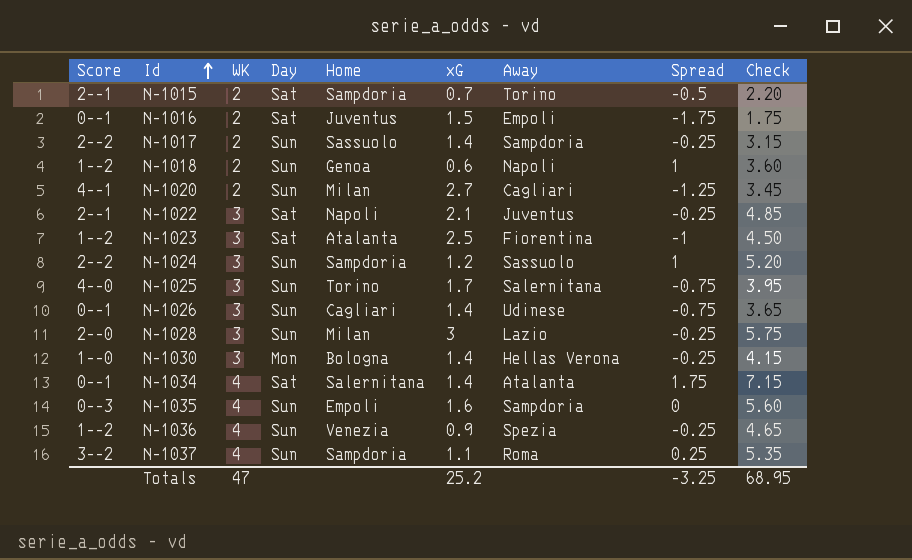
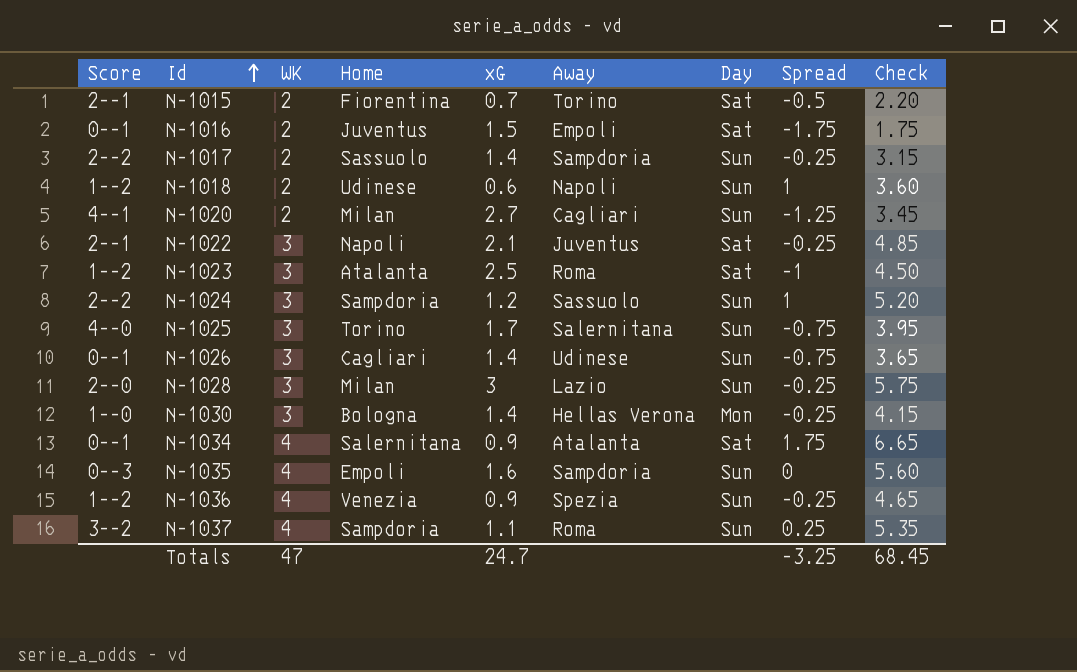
column Day | position: 4 -> 7
N-1015 | Home: Sampdoria -> Fiorentina
N-1018 | Home: Genoa -> Udinese
N-1023 | Away: Fiorentina -> Roma
N-1034 | xG: 1.4 -> 0.9
N-1034 | Check: 7.15 -> 6.65
Totals | xG: 25.2 -> 24.7
Totals | Check: 68.95 -> 68.45

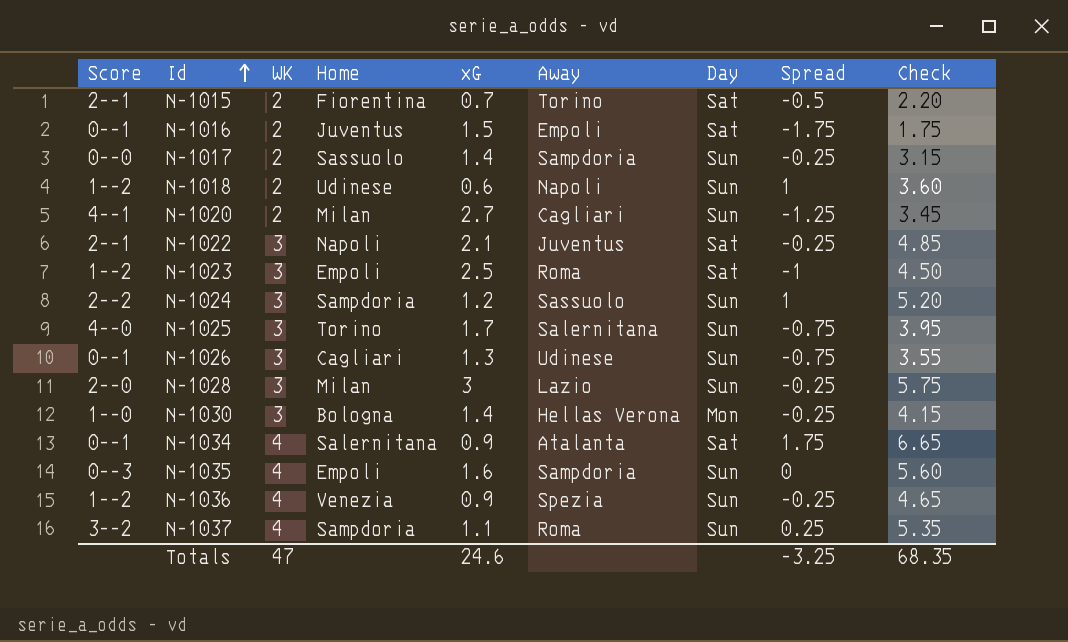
N-1017 | Score: 2--2 -> 0--0
N-1023 | Home: Atalanta -> Empoli
N-1026 | xG: 1.4 -> 1.3
N-1026 | Check: 3.65 -> 3.55
Totals | xG: 24.7 -> 24.6
Totals | Check: 68.45 -> 68.35

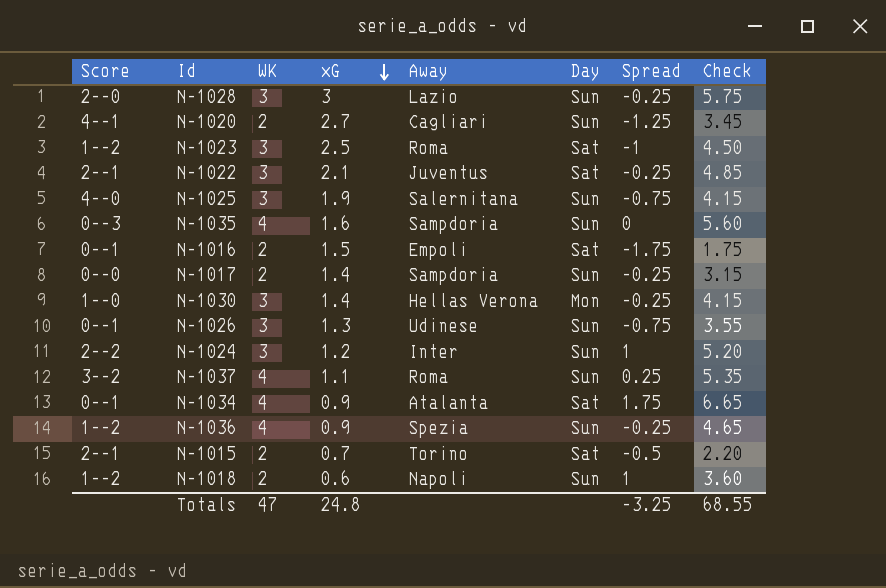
row order: Id ascending -> xG descending
column Home | position: 4 -> none
N-1025 | xG: 1.7 -> 1.9
N-1025 | Check: 3.95 -> 4.15
N-1024 | Away: Sassuolo -> Inter
Totals | xG: 24.6 -> 24.8
Totals | Check: 68.35 -> 68.55

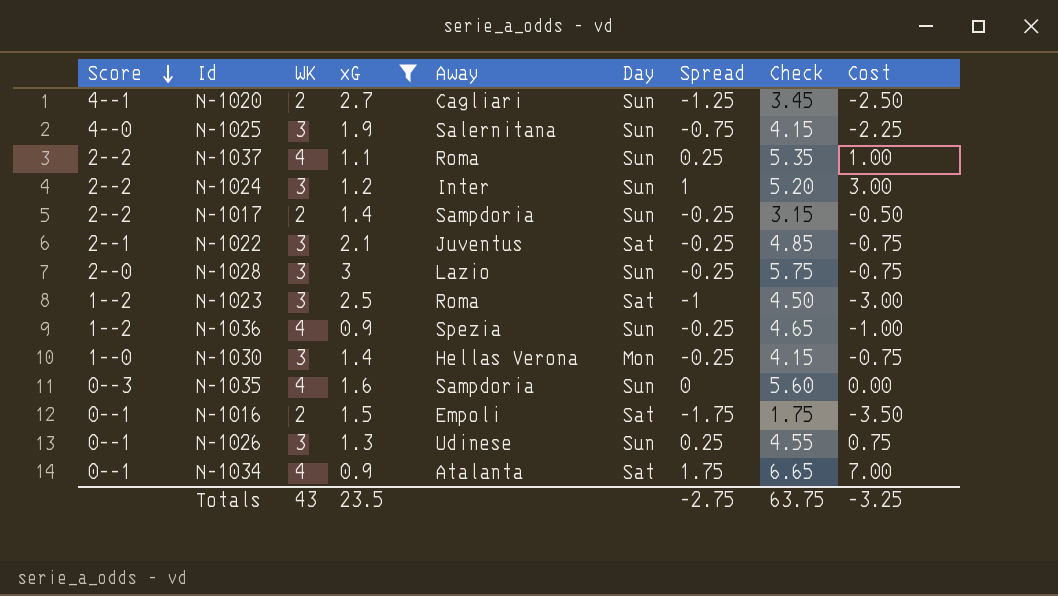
filter: none -> xG >= 0.9
row order: xG descending -> Score descending
column Cost | formula: none -> [WK] * [Spread]
N-1037 | Score: 3--2 -> 2--2
N-1017 | Score: 0--0 -> 2--2
N-1026 | Spread: -0.75 -> 0.25
N-1026 | Check: 3.55 -> 4.55
Totals | WK: 47 -> 43
Totals | xG: 24.8 -> 23.5
Totals | Spread: -3.25 -> -2.75
Totals | Check: 68.55 -> 63.75

